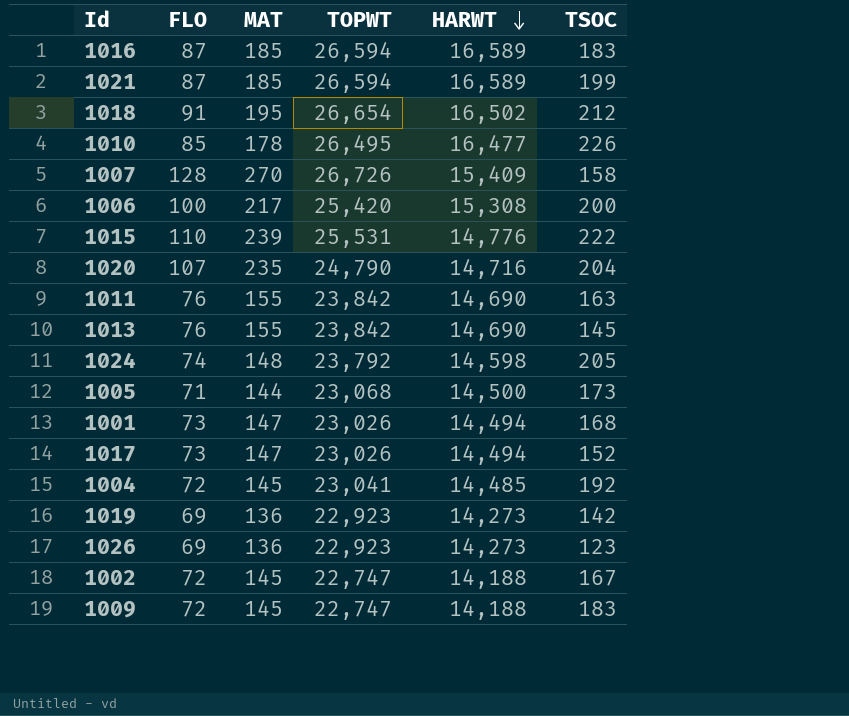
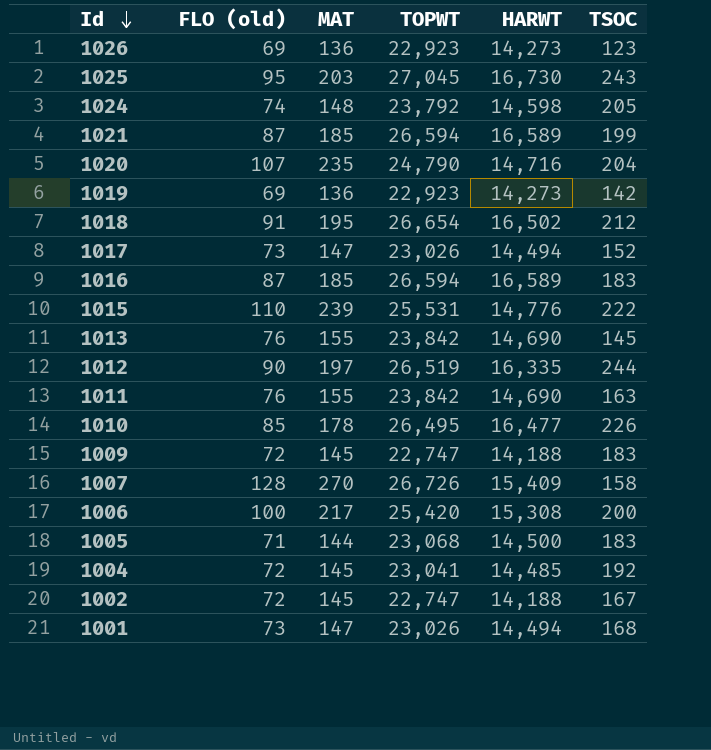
row order: HARWT descending -> Id descending
column name: FLO -> FLO (old)
row 1025: none -> 95 | 203 | 27,045 | 16,730 | 243
row 1012: none -> 90 | 197 | 26,519 | 16,335 | 244
1005 | TSOC: 173 -> 183

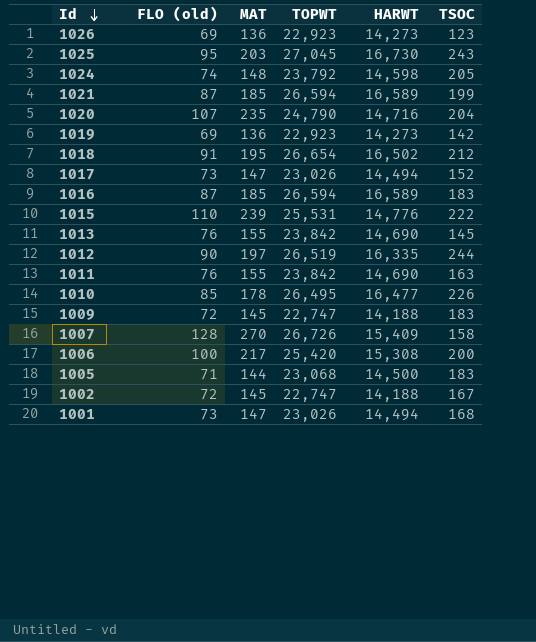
row 1004: 72 | 145 | 23,041 | 14,485 | 192 -> none

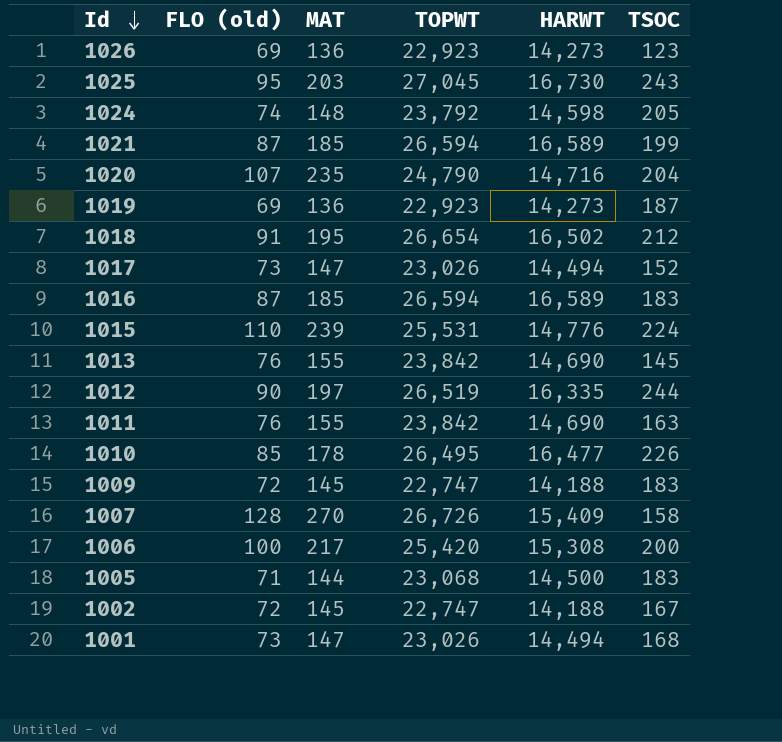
1019 | TSOC: 142 -> 187
1015 | TSOC: 222 -> 224

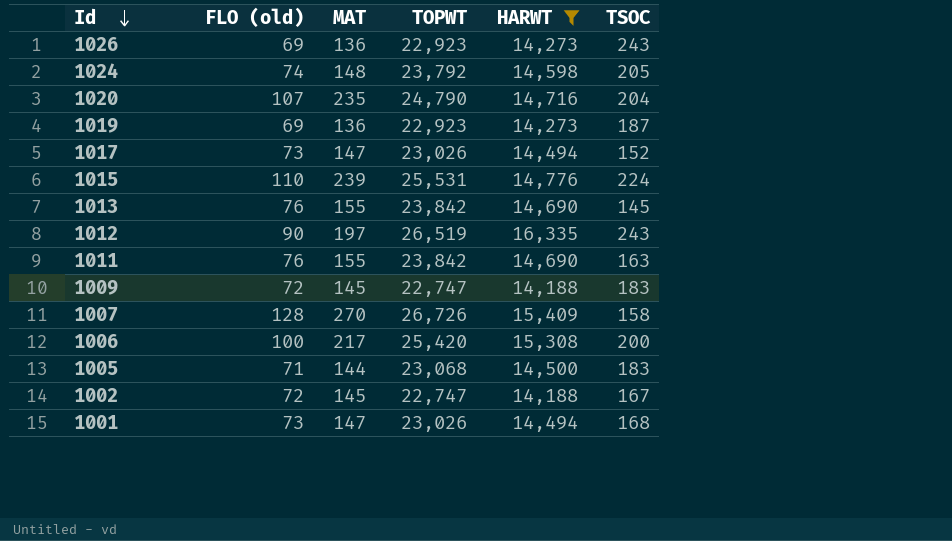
filter: none -> HARWT <= 16,335
1026 | TSOC: 123 -> 243
1012 | TSOC: 244 -> 243

